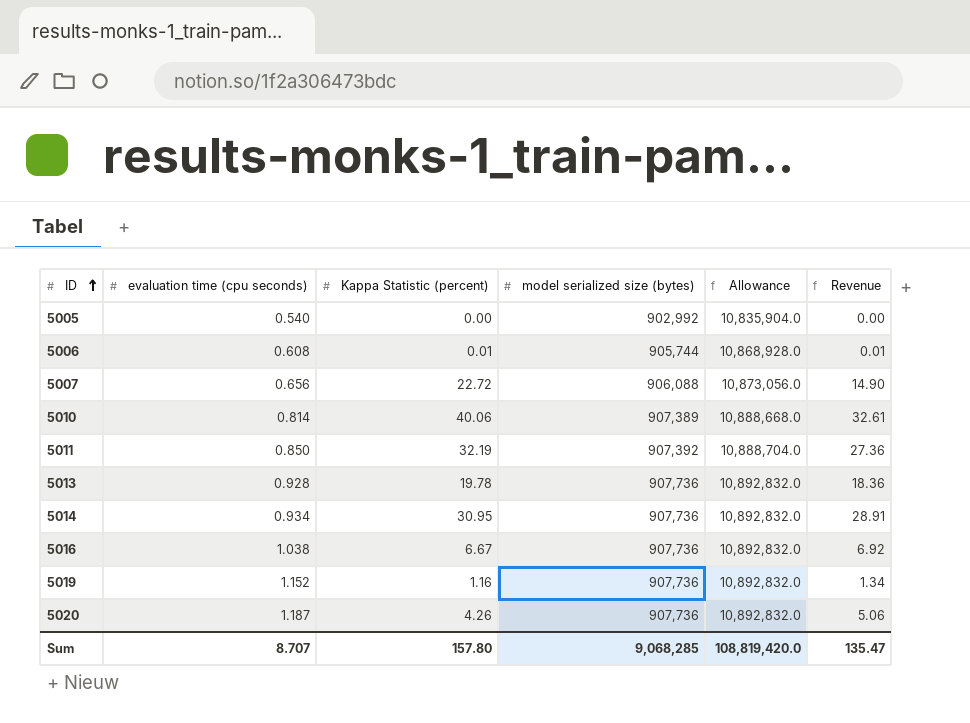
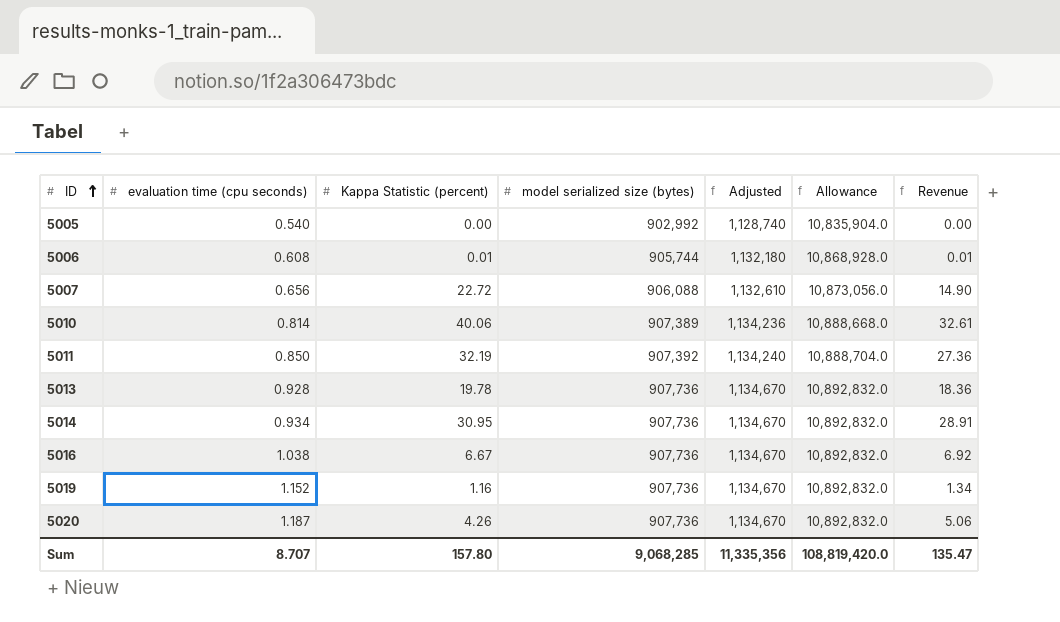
column Adjusted | formula: none -> [model serialized size (bytes)] * 1.25

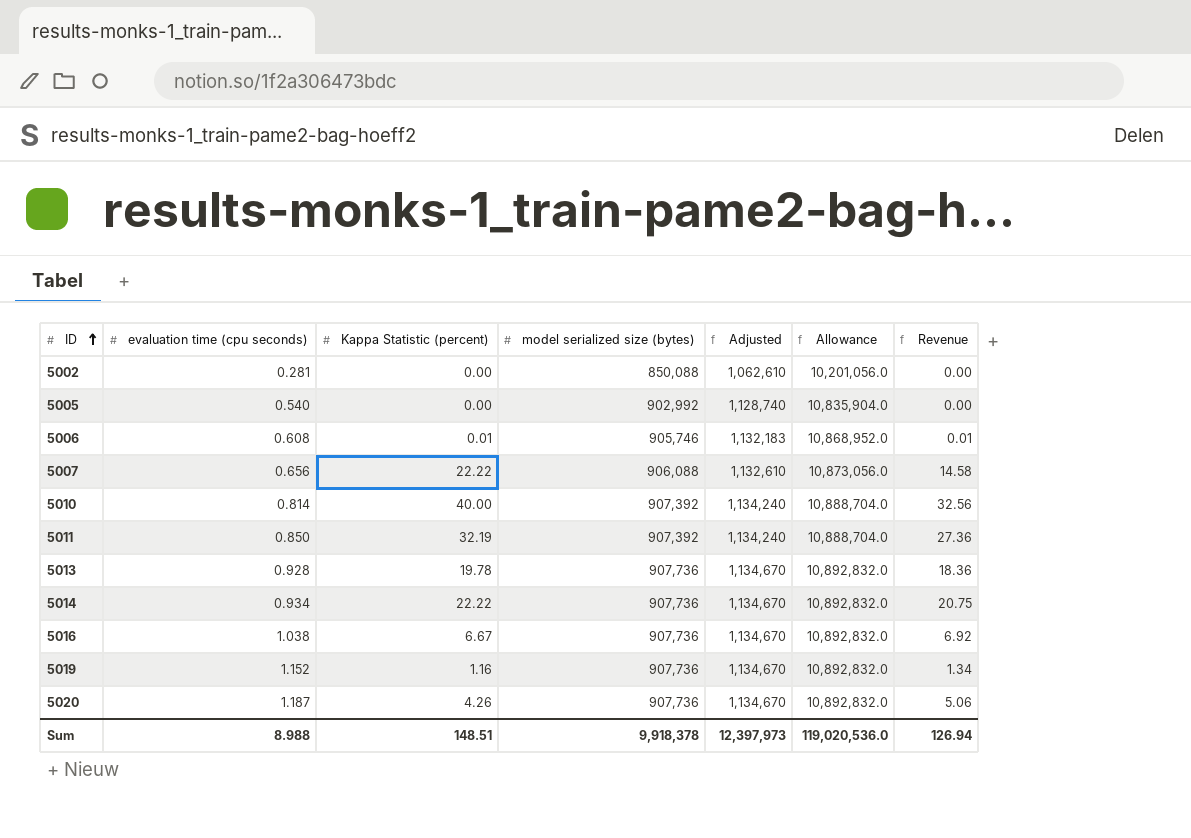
row 5002: none -> 0.281 | 0.00 | 850,088 | 1,062,610 | 10,201,056.0 | 0.00
5006 | model serialized size (bytes): 905,744 -> 905,746
5006 | Adjusted: 1,132,180 -> 1,132,183
5006 | Allowance: 10,868,928.0 -> 10,868,952.0
5007 | Kappa Statistic (percent): 22.72 -> 22.22
5007 | Revenue: 14.90 -> 14.58
5010 | Kappa Statistic (percent): 40.06 -> 40.00
5010 | model serialized size (bytes): 907,389 -> 907,392
5010 | Adjusted: 1,134,236 -> 1,134,240
5010 | Allowance: 10,888,668.0 -> 10,888,704.0
5010 | Revenue: 32.61 -> 32.56
5014 | Kappa Statistic (percent): 30.95 -> 22.22
5014 | Revenue: 28.91 -> 20.75
Sum | evaluation time (cpu seconds): 8.707 -> 8.988
Sum | Kappa Statistic (percent): 157.80 -> 148.51
Sum | model serialized size (bytes): 9,068,285 -> 9,918,378
Sum | Adjusted: 11,335,356 -> 12,397,973
Sum | Allowance: 108,819,420.0 -> 119,020,536.0
Sum | Revenue: 135.47 -> 126.94

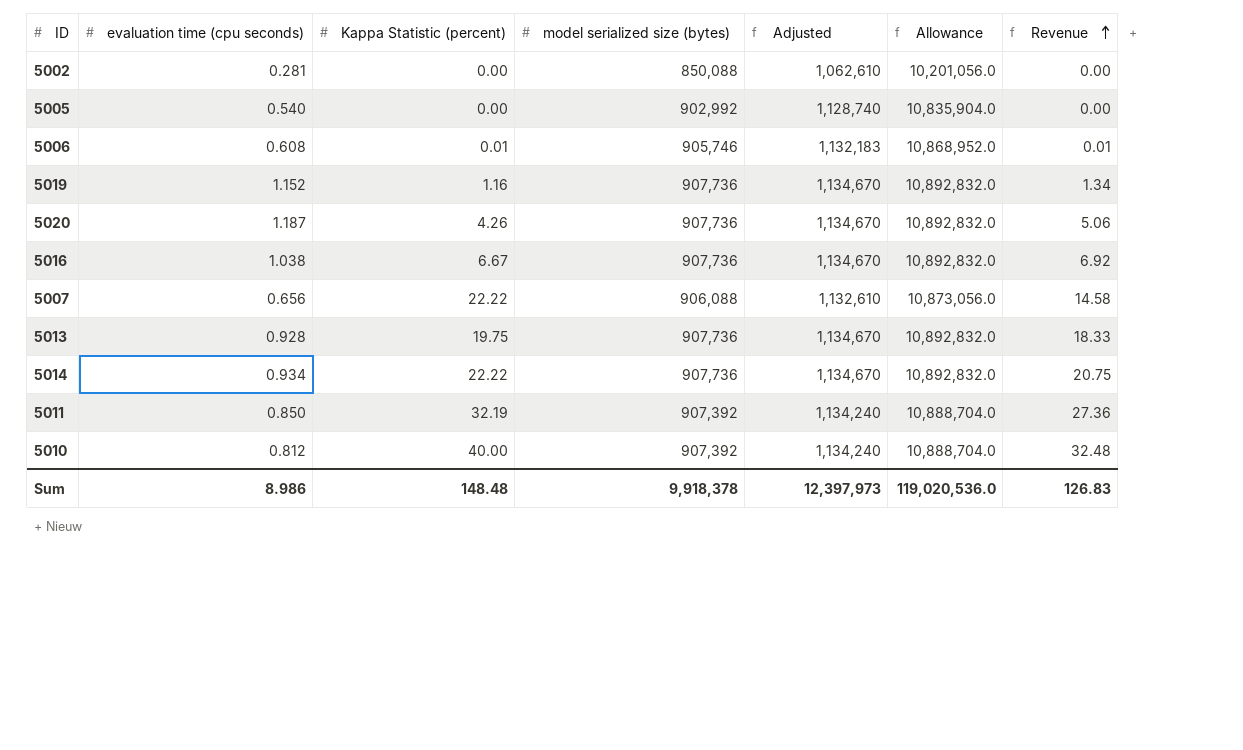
row order: ID ascending -> Revenue ascending
5013 | Kappa Statistic (percent): 19.78 -> 19.75
5013 | Revenue: 18.36 -> 18.33
5010 | evaluation time (cpu seconds): 0.814 -> 0.812
5010 | Revenue: 32.56 -> 32.48
Sum | evaluation time (cpu seconds): 8.988 -> 8.986
Sum | Kappa Statistic (percent): 148.51 -> 148.48
Sum | Revenue: 126.94 -> 126.83

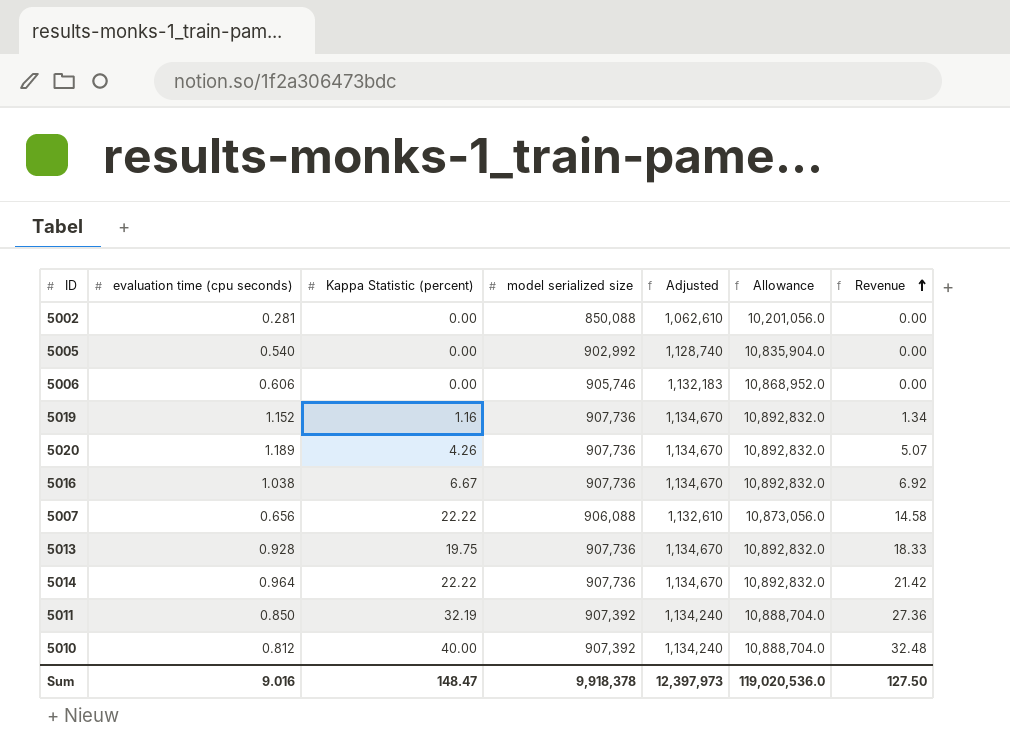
column name: model serialized size (bytes) -> model serialized size
5006 | evaluation time (cpu seconds): 0.608 -> 0.606
5006 | Kappa Statistic (percent): 0.01 -> 0.00
5006 | Revenue: 0.01 -> 0.00
5020 | evaluation time (cpu seconds): 1.187 -> 1.189
5020 | Revenue: 5.06 -> 5.07
5014 | evaluation time (cpu seconds): 0.934 -> 0.964
5014 | Revenue: 20.75 -> 21.42
Sum | evaluation time (cpu seconds): 8.986 -> 9.016
Sum | Kappa Statistic (percent): 148.48 -> 148.47
Sum | Revenue: 126.83 -> 127.50

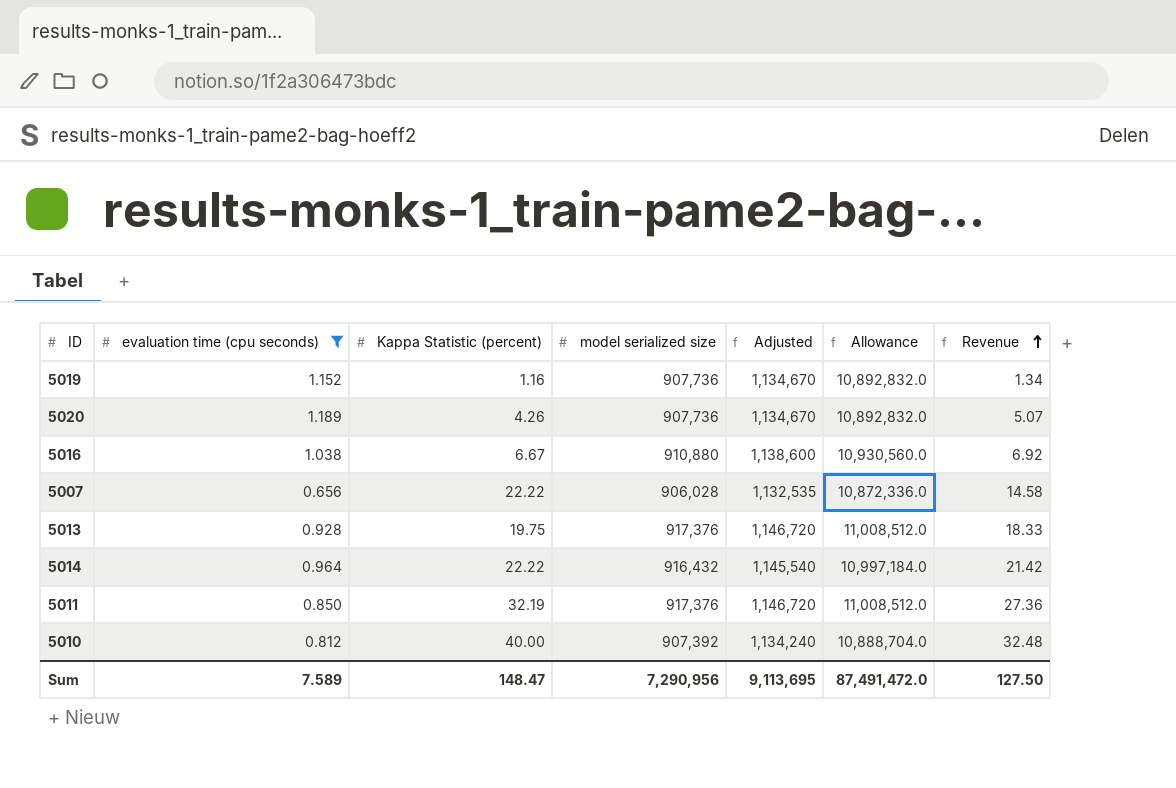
filter: none -> evaluation time (cpu seconds) >= 0.656
5016 | model serialized size: 907,736 -> 910,880
5016 | Adjusted: 1,134,670 -> 1,138,600
5016 | Allowance: 10,892,832.0 -> 10,930,560.0
5007 | model serialized size: 906,088 -> 906,028
5007 | Adjusted: 1,132,610 -> 1,132,535
5007 | Allowance: 10,873,056.0 -> 10,872,336.0
5013 | model serialized size: 907,736 -> 917,376
5013 | Adjusted: 1,134,670 -> 1,146,720
5013 | Allowance: 10,892,832.0 -> 11,008,512.0
5014 | model serialized size: 907,736 -> 916,432
5014 | Adjusted: 1,134,670 -> 1,145,540
5014 | Allowance: 10,892,832.0 -> 10,997,184.0
5011 | model serialized size: 907,392 -> 917,376
5011 | Adjusted: 1,134,240 -> 1,146,720
5011 | Allowance: 10,888,704.0 -> 11,008,512.0
Sum | evaluation time (cpu seconds): 9.016 -> 7.589
Sum | model serialized size: 9,918,378 -> 7,290,956
Sum | Adjusted: 12,397,973 -> 9,113,695
Sum | Allowance: 119,020,536.0 -> 87,491,472.0

